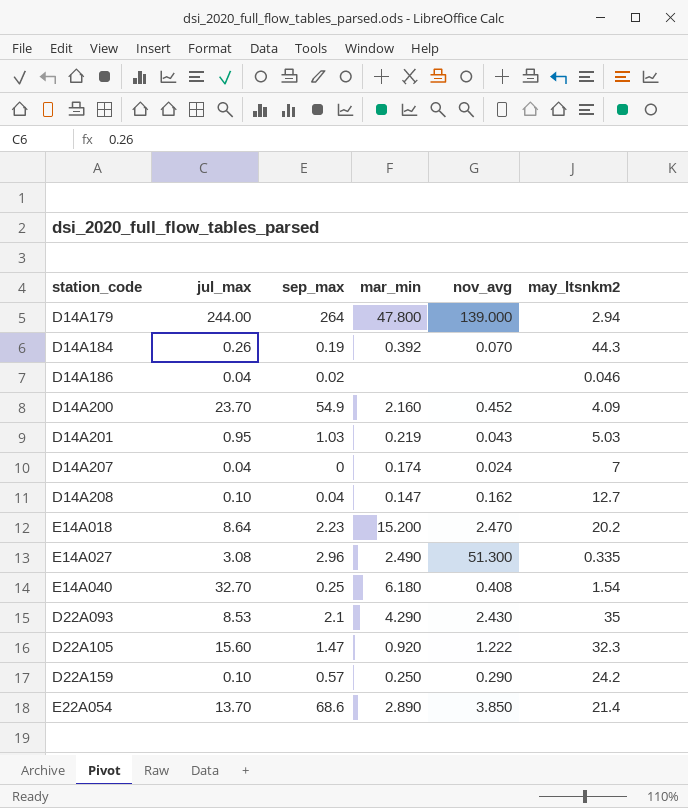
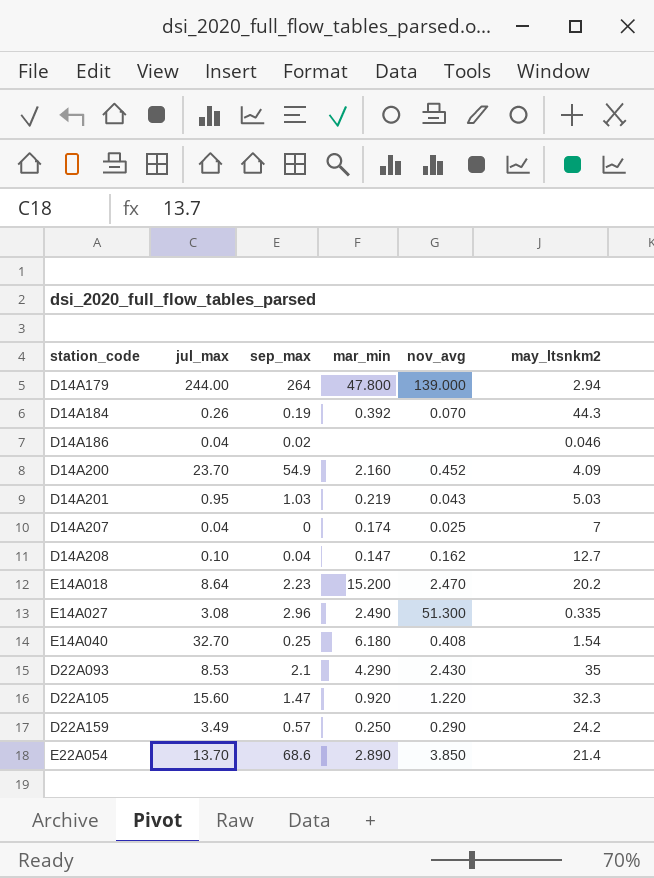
D14A207 | nov_avg: 0.024 -> 0.025
D22A105 | nov_avg: 1.222 -> 1.220
D22A159 | jul_max: 0.10 -> 3.49

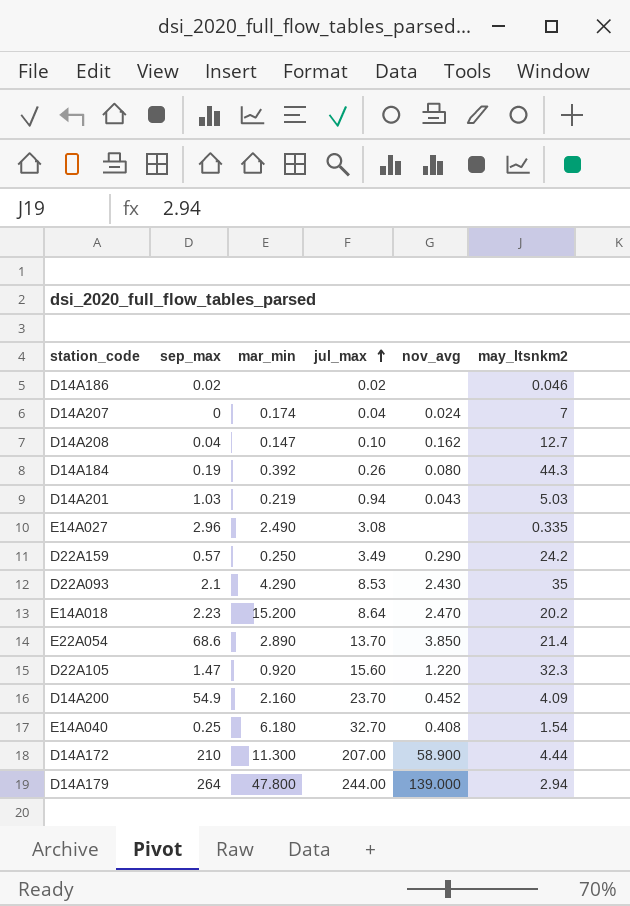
row order: none -> jul_max ascending
column jul_max | position: 2 -> 4
D14A186 | jul_max: 0.04 -> 0.02
D14A207 | nov_avg: 0.025 -> 0.024
D14A184 | nov_avg: 0.070 -> 0.080
D14A201 | jul_max: 0.95 -> 0.94
E14A027 | nov_avg: 51.300 -> none
row D14A172: none -> 210 | 11.300 | 207.00 | 58.900 | 4.44

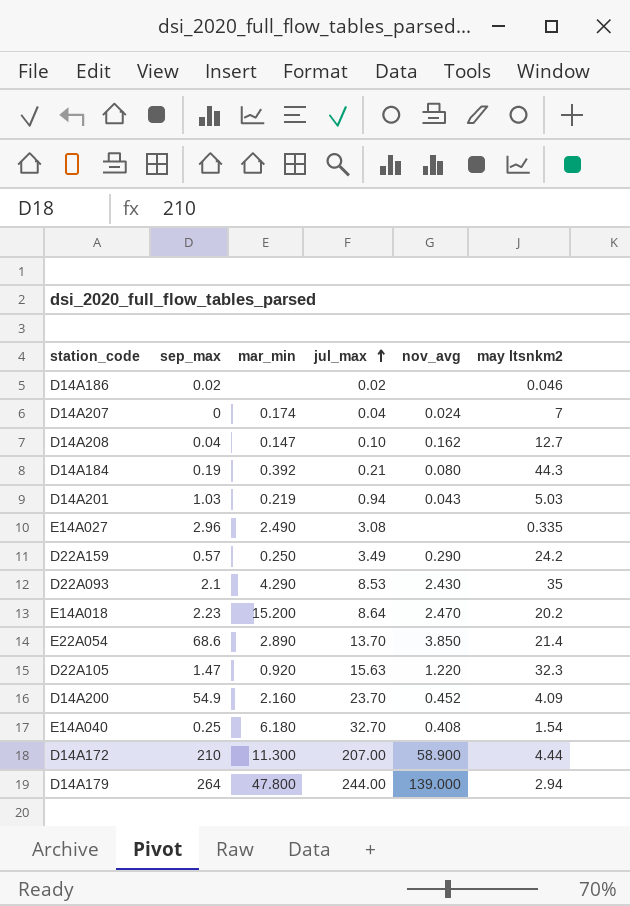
column name: may_ltsnkm2 -> may ltsnkm2
D14A184 | jul_max: 0.26 -> 0.21
D22A105 | jul_max: 15.60 -> 15.63

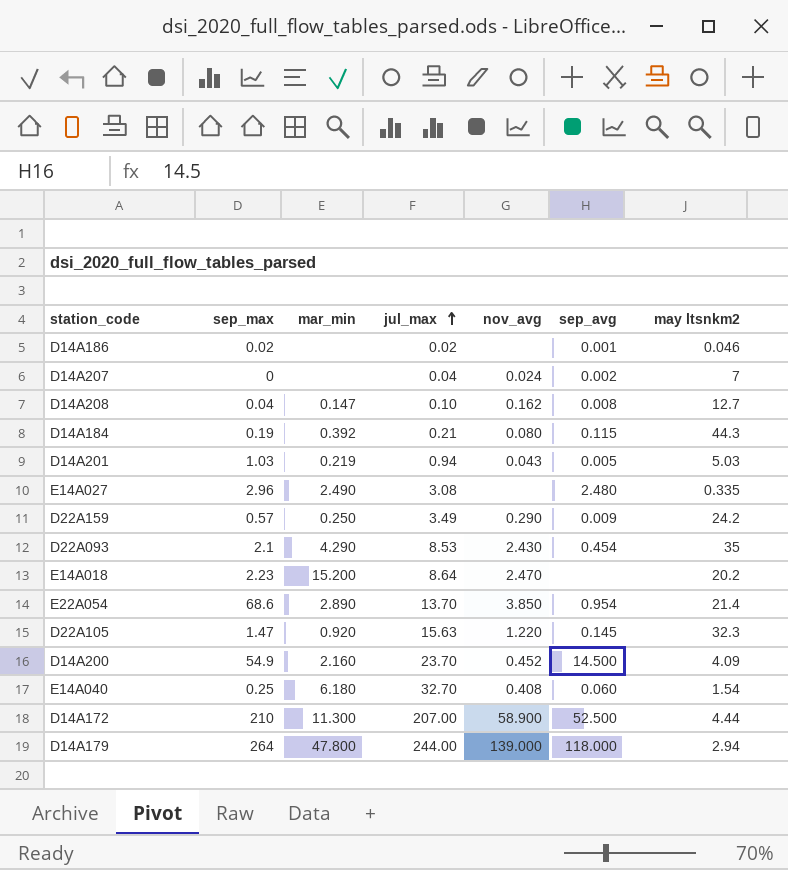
column sep_avg | position: none -> 6
D14A207 | mar_min: 0.174 -> none

